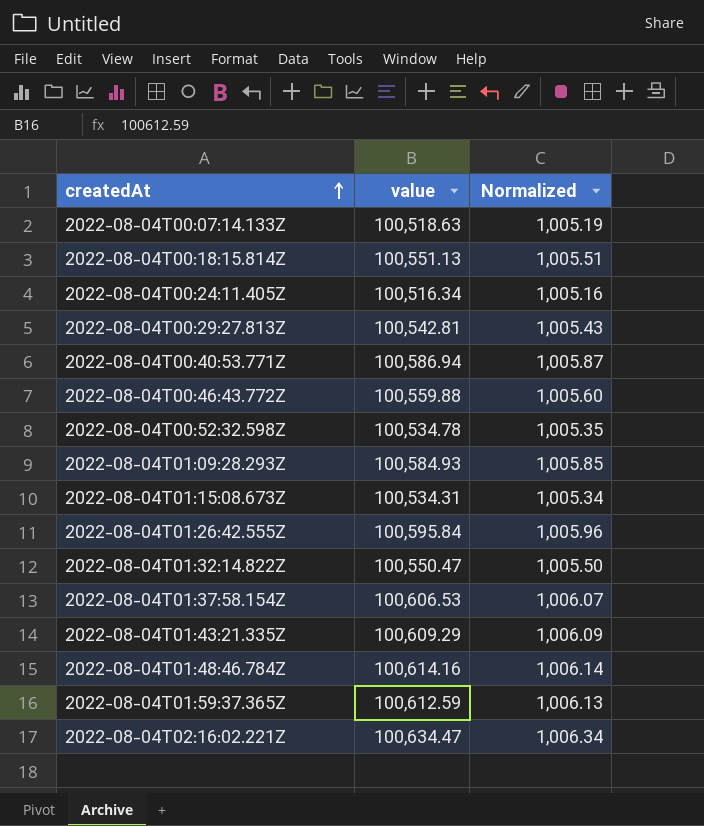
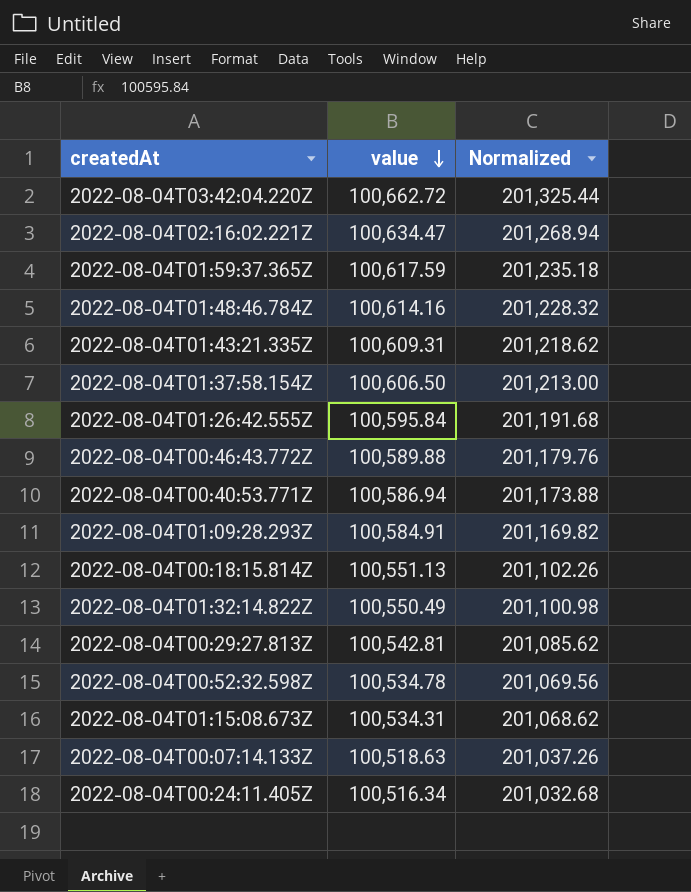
row order: createdAt ascending -> value descending
column Normalized | formula: [value] * 0.01 -> [value] * 2
row 2022-08-04T03:42:04.220Z: none -> 100,662.72 | 201,325.44
2022-08-04T01:59:37.365Z | value: 100,612.59 -> 100,617.59
2022-08-04T01:43:21.335Z | value: 100,609.29 -> 100,609.31
2022-08-04T01:37:58.154Z | value: 100,606.53 -> 100,606.50
2022-08-04T00:46:43.772Z | value: 100,559.88 -> 100,589.88
2022-08-04T01:09:28.293Z | value: 100,584.93 -> 100,584.91
2022-08-04T01:32:14.822Z | value: 100,550.47 -> 100,550.49

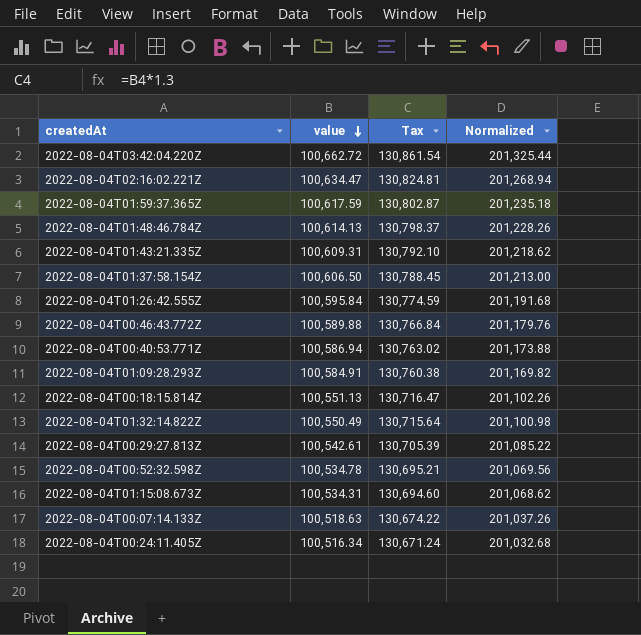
column Tax | formula: none -> [value] * 1.3
2022-08-04T01:48:46.784Z | value: 100,614.16 -> 100,614.13
2022-08-04T01:48:46.784Z | Normalized: 201,228.32 -> 201,228.26
2022-08-04T00:29:27.813Z | value: 100,542.81 -> 100,542.61
2022-08-04T00:29:27.813Z | Normalized: 201,085.62 -> 201,085.22

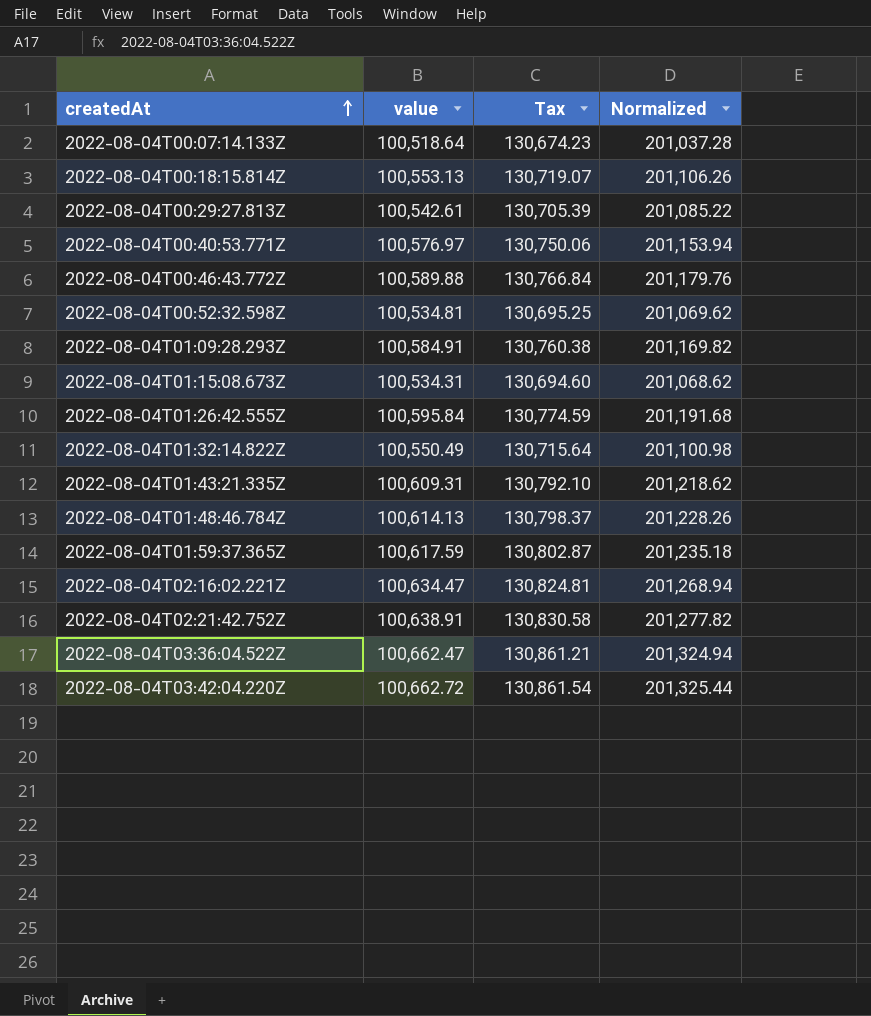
row order: value descending -> createdAt ascending
row 2022-08-04T01:37:58.154Z: 100,606.50 | 130,788.45 | 201,213.00 -> none
row 2022-08-04T00:24:11.405Z: 100,516.34 | 130,671.24 | 201,032.68 -> none
2022-08-04T00:07:14.133Z | value: 100,518.63 -> 100,518.64
2022-08-04T00:07:14.133Z | Tax: 130,674.22 -> 130,674.23
2022-08-04T00:07:14.133Z | Normalized: 201,037.26 -> 201,037.28
2022-08-04T00:18:15.814Z | value: 100,551.13 -> 100,553.13
2022-08-04T00:18:15.814Z | Tax: 130,716.47 -> 130,719.07
2022-08-04T00:18:15.814Z | Normalized: 201,102.26 -> 201,106.26
2022-08-04T00:40:53.771Z | value: 100,586.94 -> 100,576.97
2022-08-04T00:40:53.771Z | Tax: 130,763.02 -> 130,750.06
2022-08-04T00:40:53.771Z | Normalized: 201,173.88 -> 201,153.94
2022-08-04T00:52:32.598Z | value: 100,534.78 -> 100,534.81
2022-08-04T00:52:32.598Z | Tax: 130,695.21 -> 130,695.25
2022-08-04T00:52:32.598Z | Normalized: 201,069.56 -> 201,069.62
row 2022-08-04T02:21:42.752Z: none -> 100,638.91 | 130,830.58 | 201,277.82
row 2022-08-04T03:36:04.522Z: none -> 100,662.47 | 130,861.21 | 201,324.94

